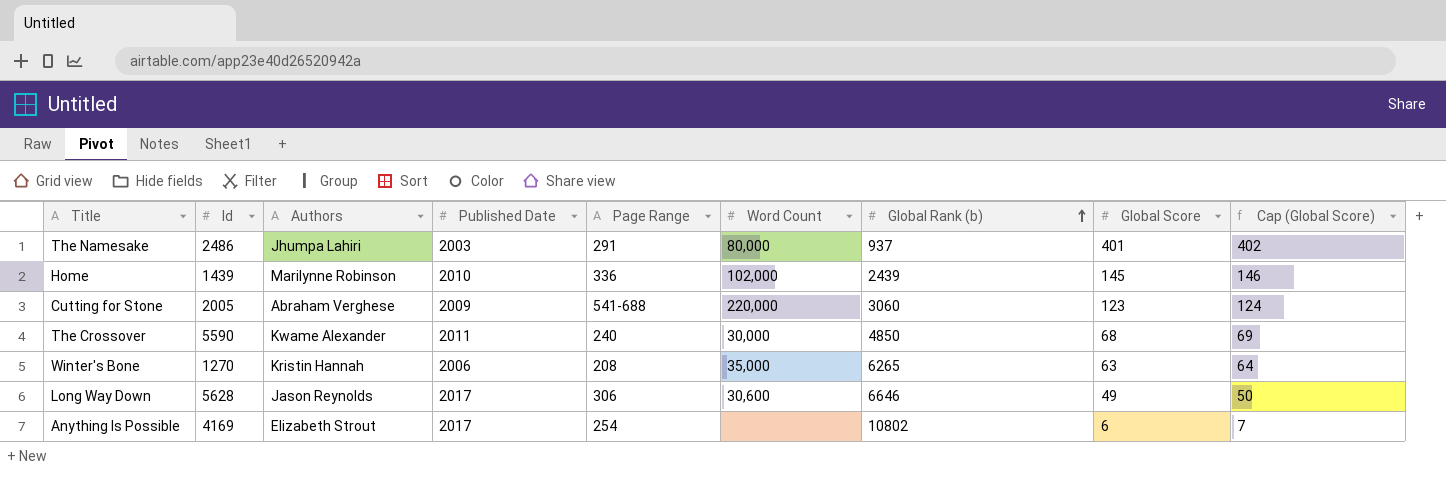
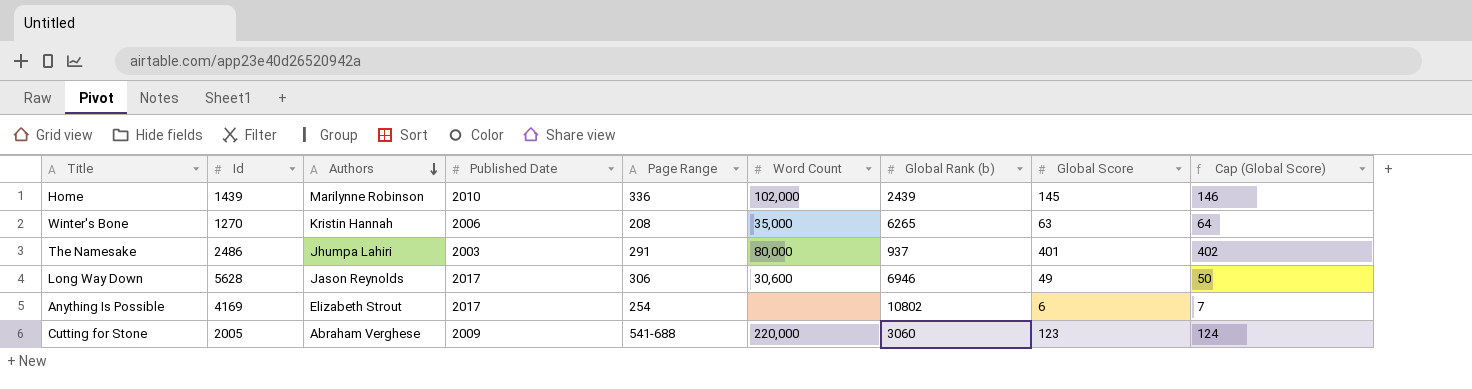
row order: Global Rank (b) ascending -> Authors descending
row The Crossover: 5590 | Kwame Alexander | 2011 | 240 | 30,000 | 4850 | 68 | 69 -> none
Long Way Down | Global Rank (b): 6646 -> 6946

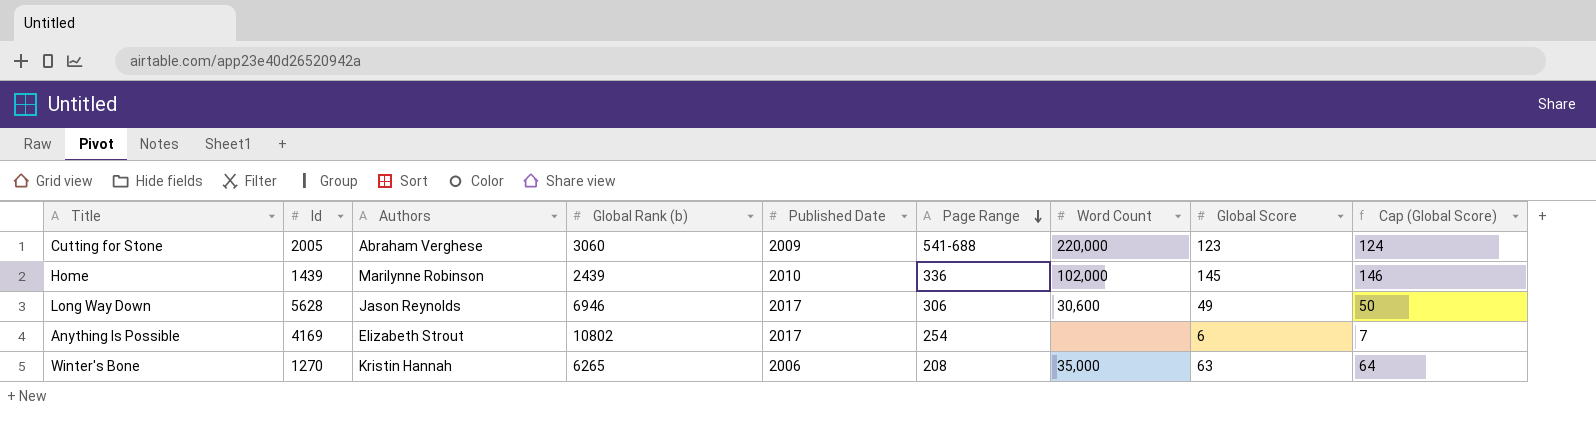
row order: Authors descending -> Page Range descending
column Global Rank (b) | position: 7 -> 4
row The Namesake: 2486 | Jhumpa Lahiri | 2003 | 291 | 80,000 | 937 | 401 | 402 -> none

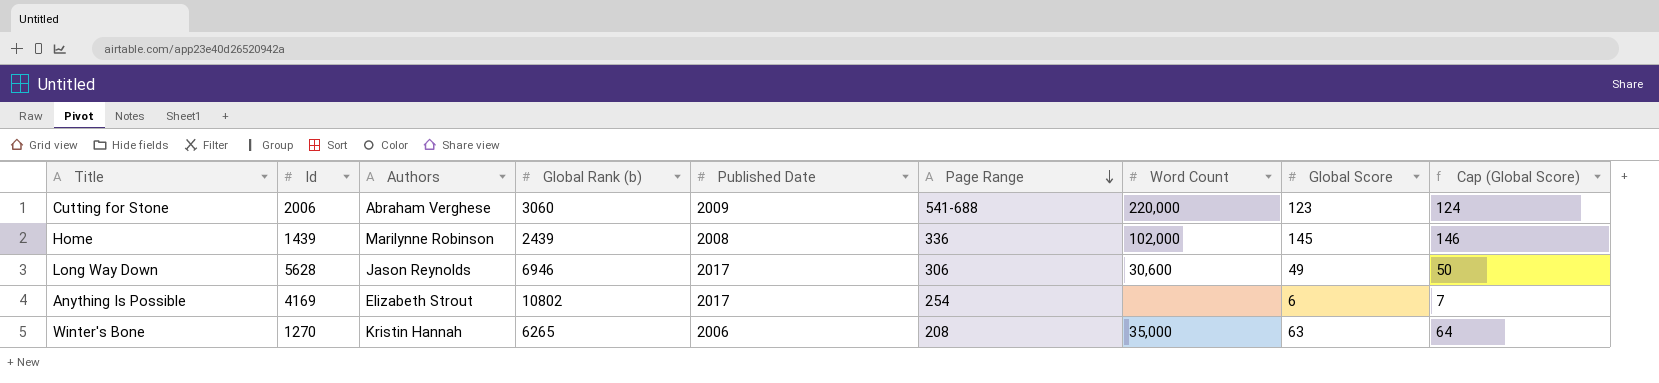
Cutting for Stone | Id: 2005 -> 2006
Home | Published Date: 2010 -> 2008

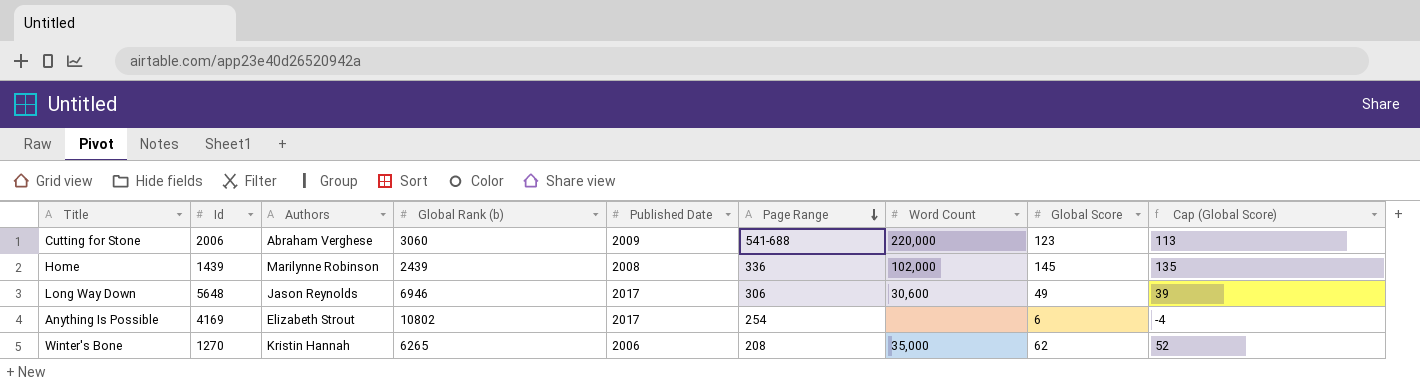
column Cap (Global Score) | formula: [Global Score] + 1 -> [Global Score] - 10
Long Way Down | Id: 5628 -> 5648
Winter's Bone | Global Score: 63 -> 62

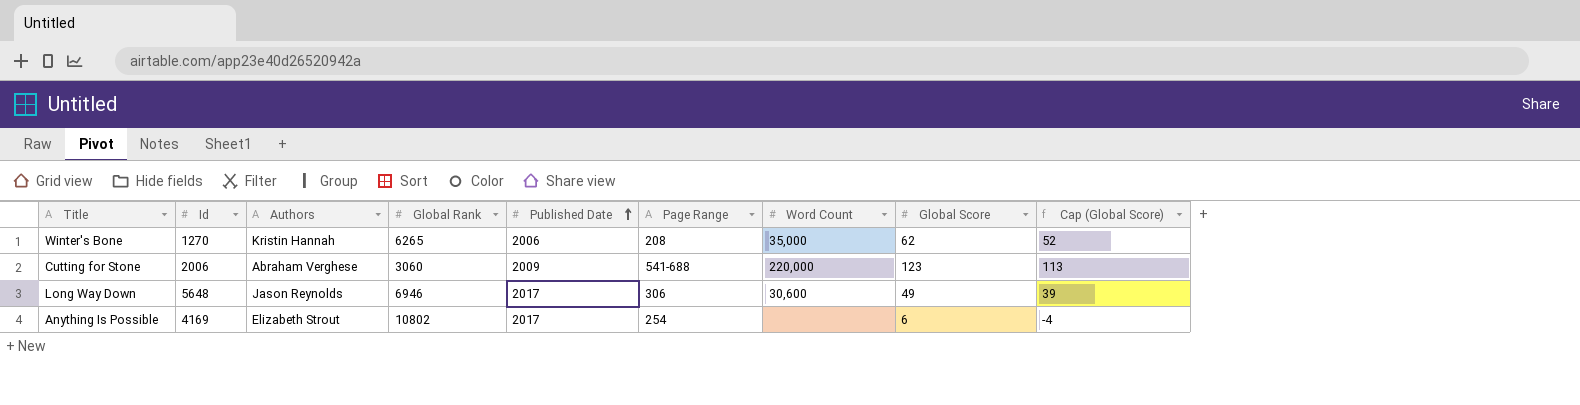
row order: Page Range descending -> Published Date ascending
column name: Global Rank (b) -> Global Rank
row Home: 1439 | Marilynne Robinson | 2439 | 2008 | 336 | 102,000 | 145 | 135 -> none

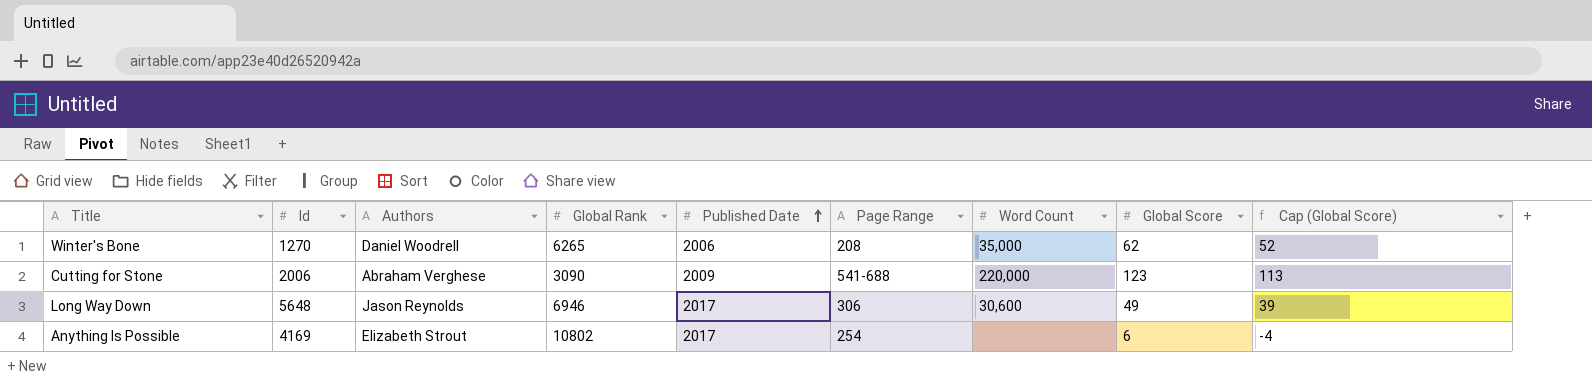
Winter's Bone | Authors: Kristin Hannah -> Daniel Woodrell
Cutting for Stone | Global Rank: 3060 -> 3090

